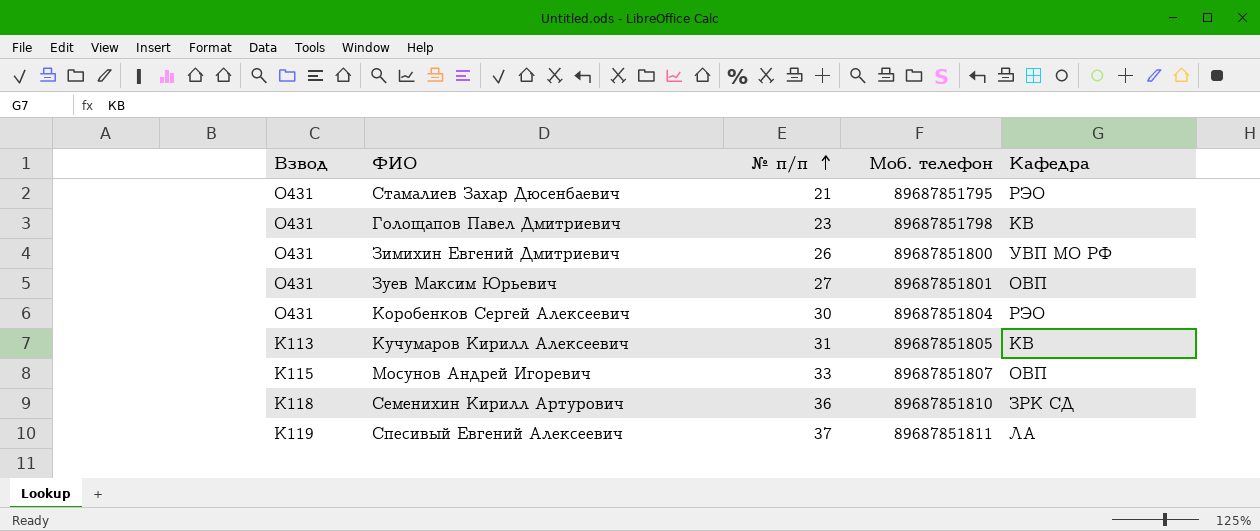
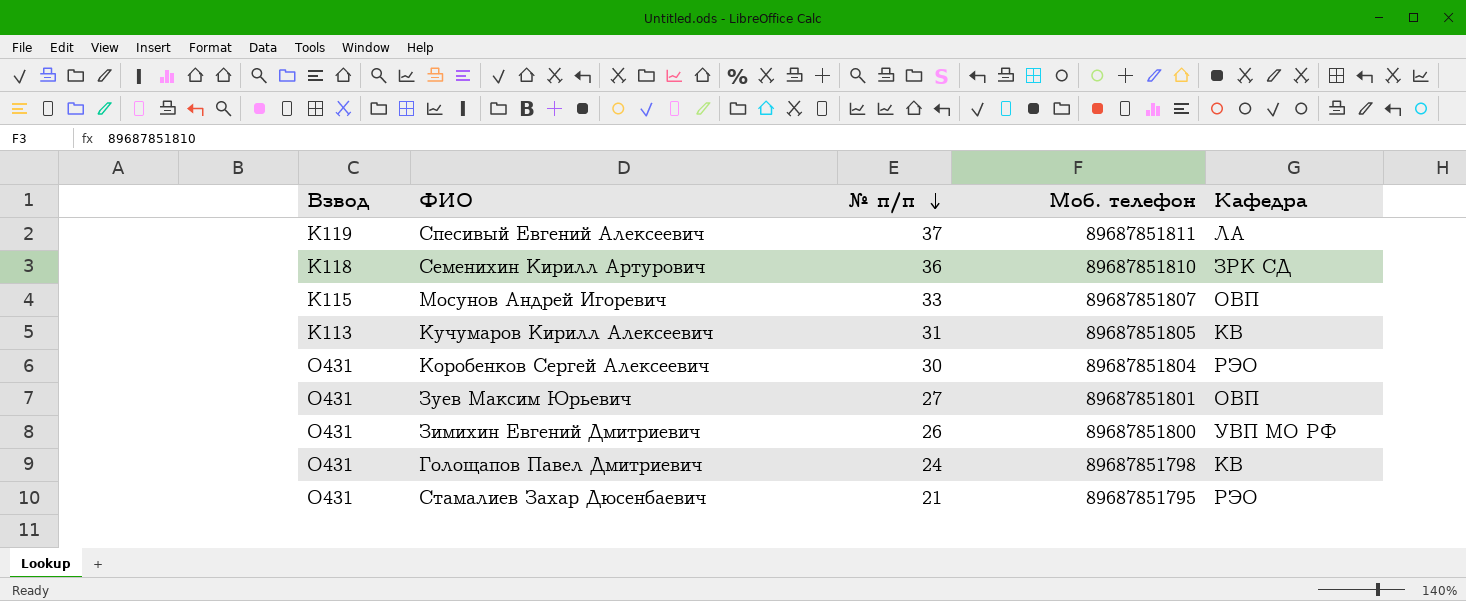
row order: № п/п ascending -> № п/п descending
Голощапов Павел Дмитриевич | № п/п: 23 -> 24

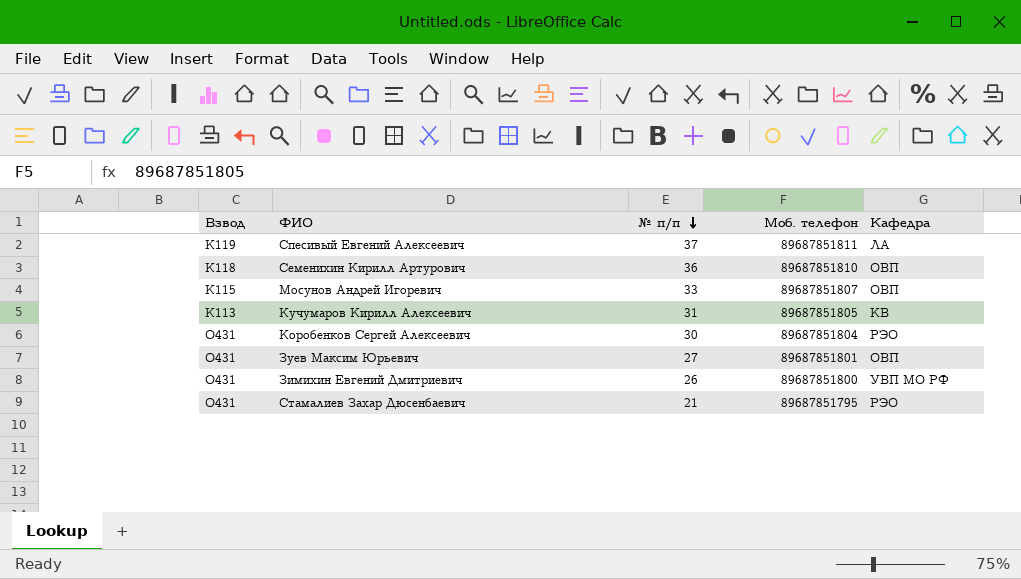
row Голощапов Павел Дмитриевич: О431 | 24 | 89687851798 | КВ -> none
Семенихин Кирилл Артурович | Кафедра: ЗРК СД -> ОВП

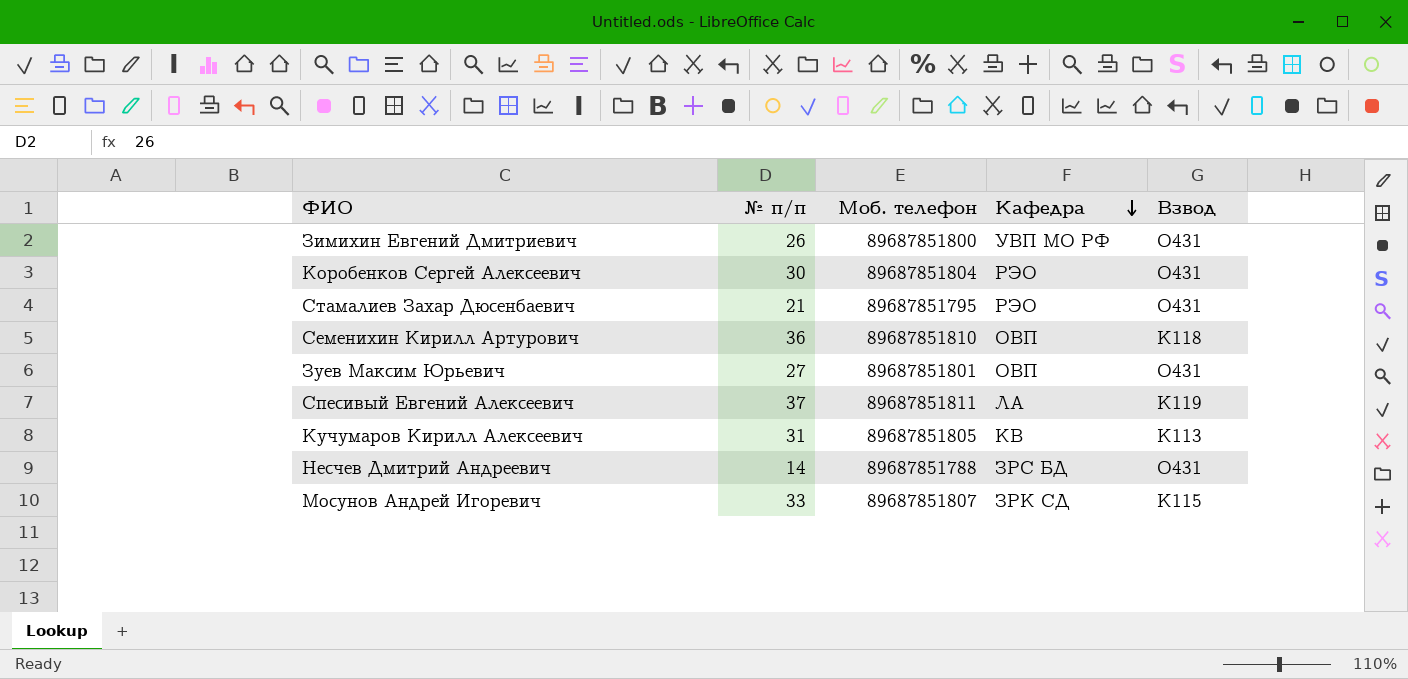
row order: № п/п descending -> Кафедра descending
column Взвод | position: 1 -> 5
row Несчев Дмитрий Андреевич: none -> 14 | 89687851788 | ЗРС БД | О431
Мосунов Андрей Игоревич | Кафедра: ОВП -> ЗРК СД

